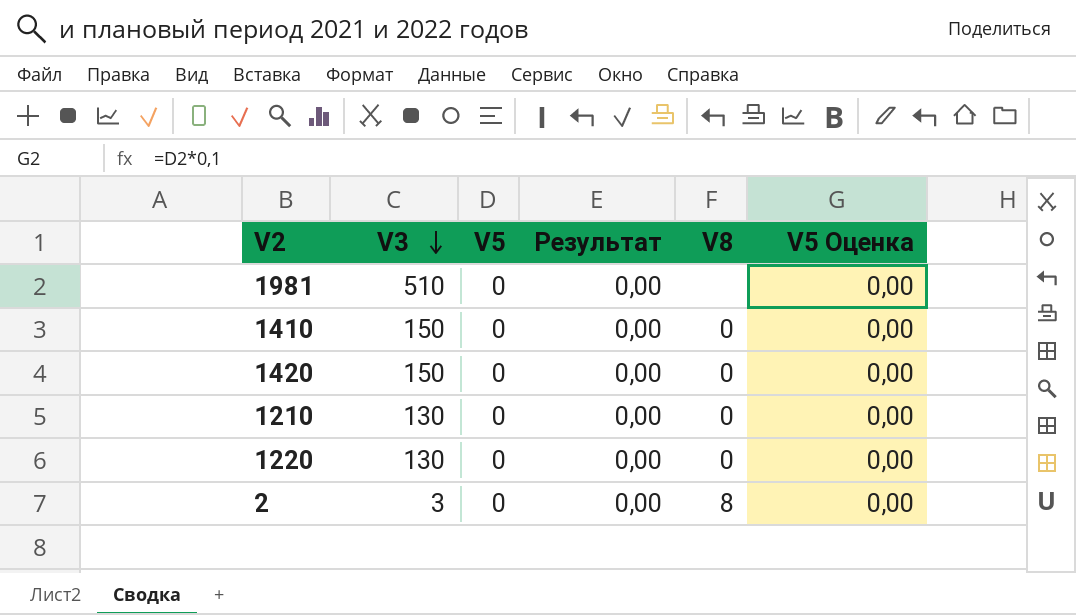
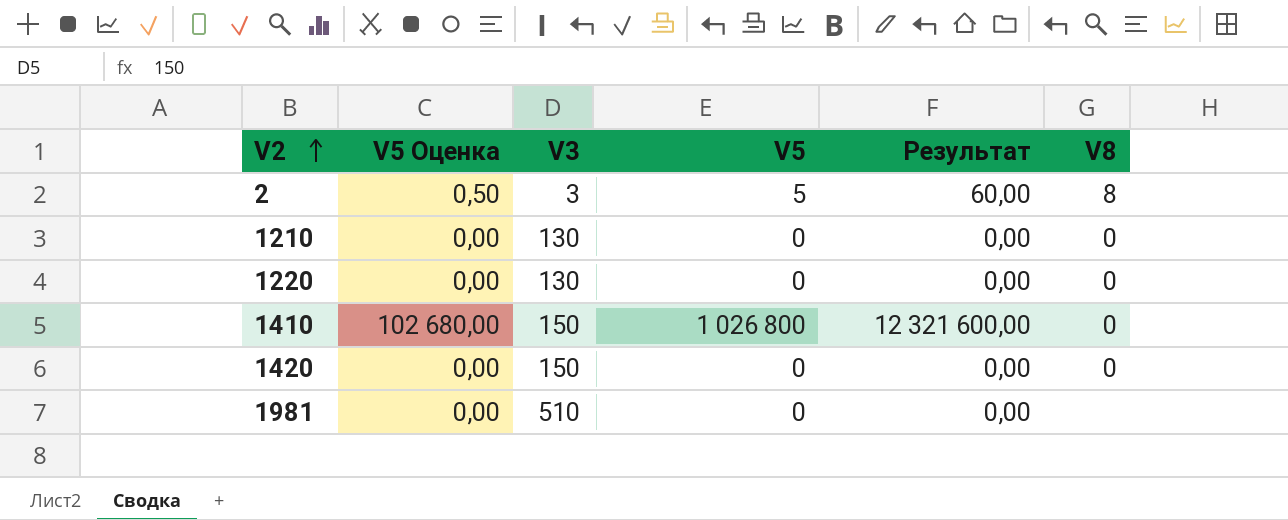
row order: V3 descending -> V2 ascending
column V5 Оценка | position: 6 -> 2
2 | V5 Оценка: 0,00 -> 0,50
2 | V5: 0 -> 5
2 | Результат: 0,00 -> 60,00
1410 | V5 Оценка: 0,00 -> 102 680,00
1410 | V5: 0 -> 1 026 800
1410 | Результат: 0,00 -> 12 321 600,00

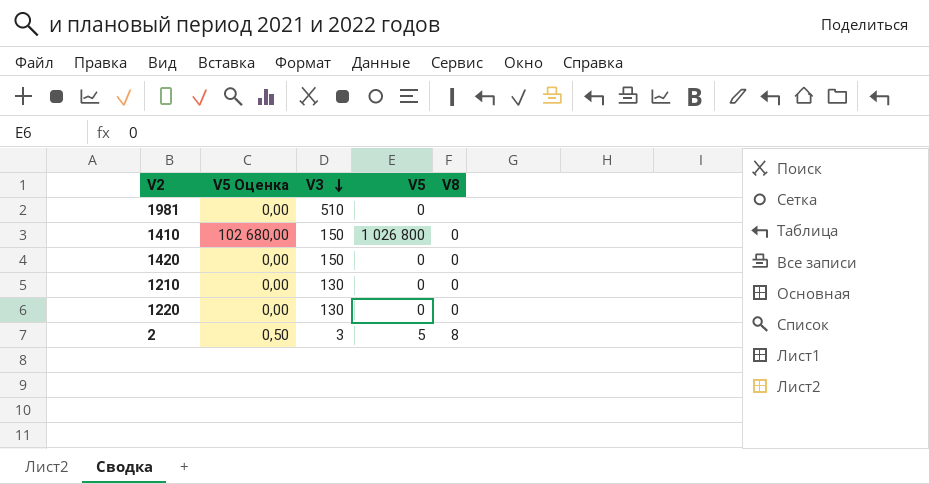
row order: V2 ascending -> V3 descending
column Результат | formula: [V5] * 12 -> none

